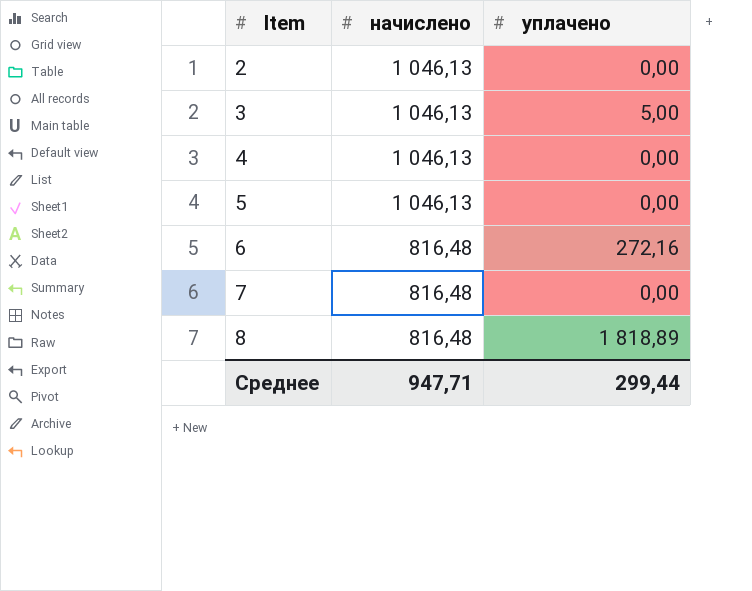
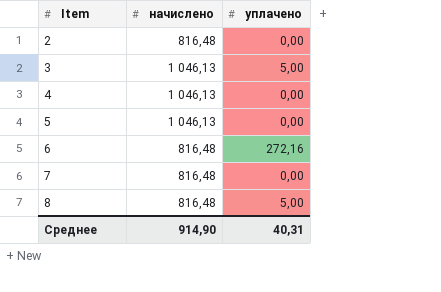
2 | начислено: 1 046,13 -> 816,48
8 | уплачено: 1 818,89 -> 5,00
Среднее | начислено: 947,71 -> 914,90
Среднее | уплачено: 299,44 -> 40,31

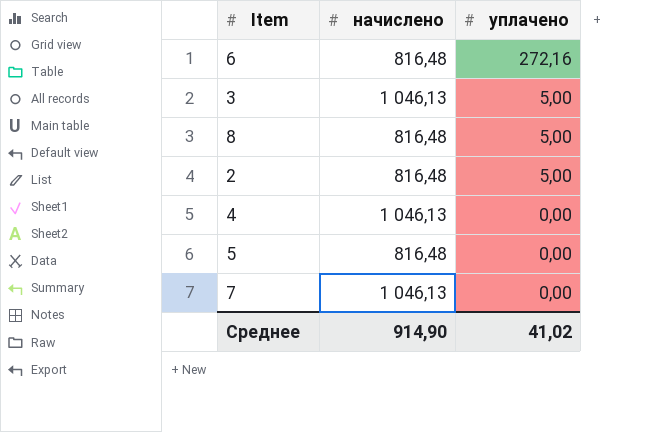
row order: Item ascending -> уплачено descending
2 | уплачено: 0,00 -> 5,00
5 | начислено: 1 046,13 -> 816,48
7 | начислено: 816,48 -> 1 046,13
Среднее | уплачено: 40,31 -> 41,02

